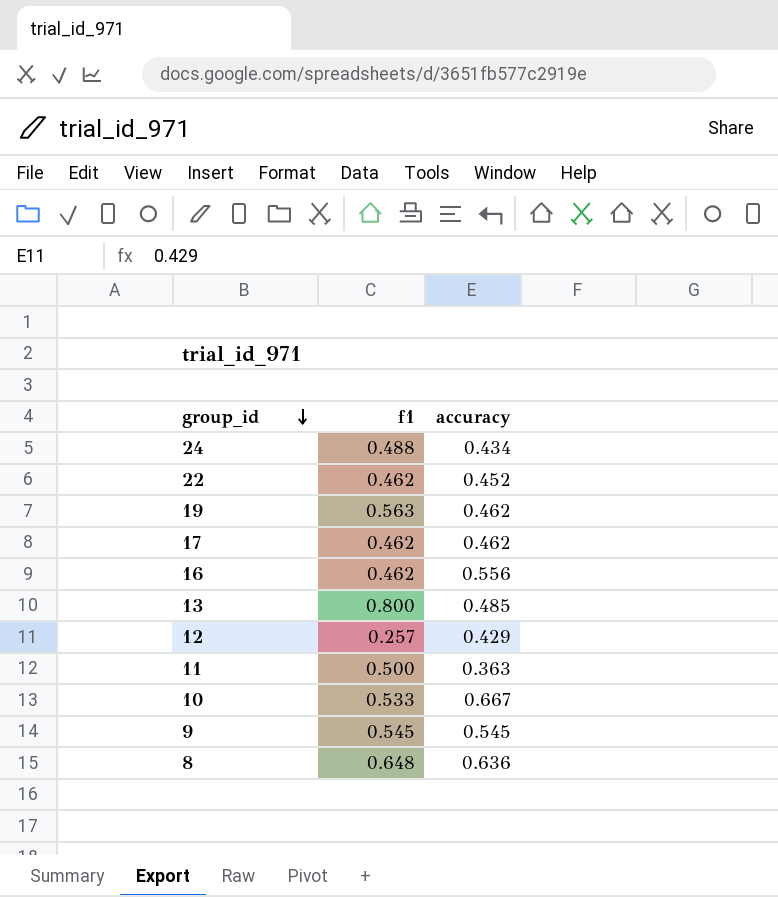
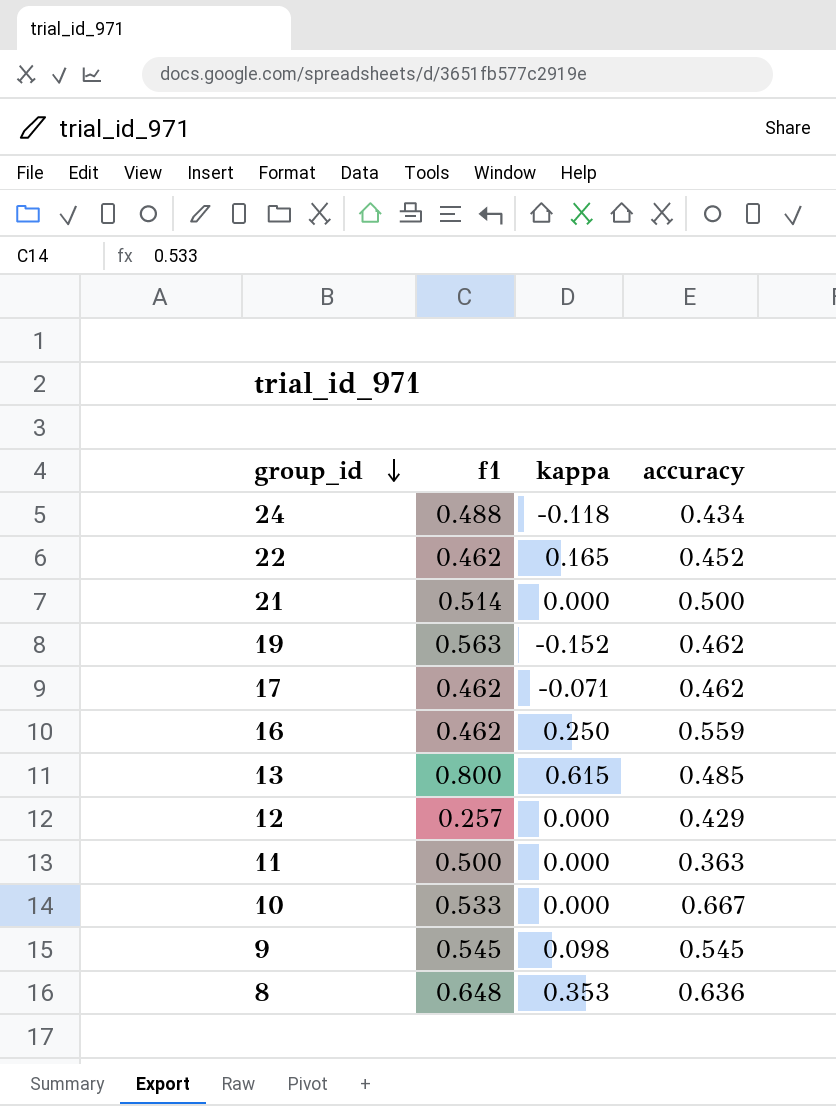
column kappa | position: none -> 3
row 21: none -> 0.514 | 0.000 | 0.500
16 | accuracy: 0.556 -> 0.559

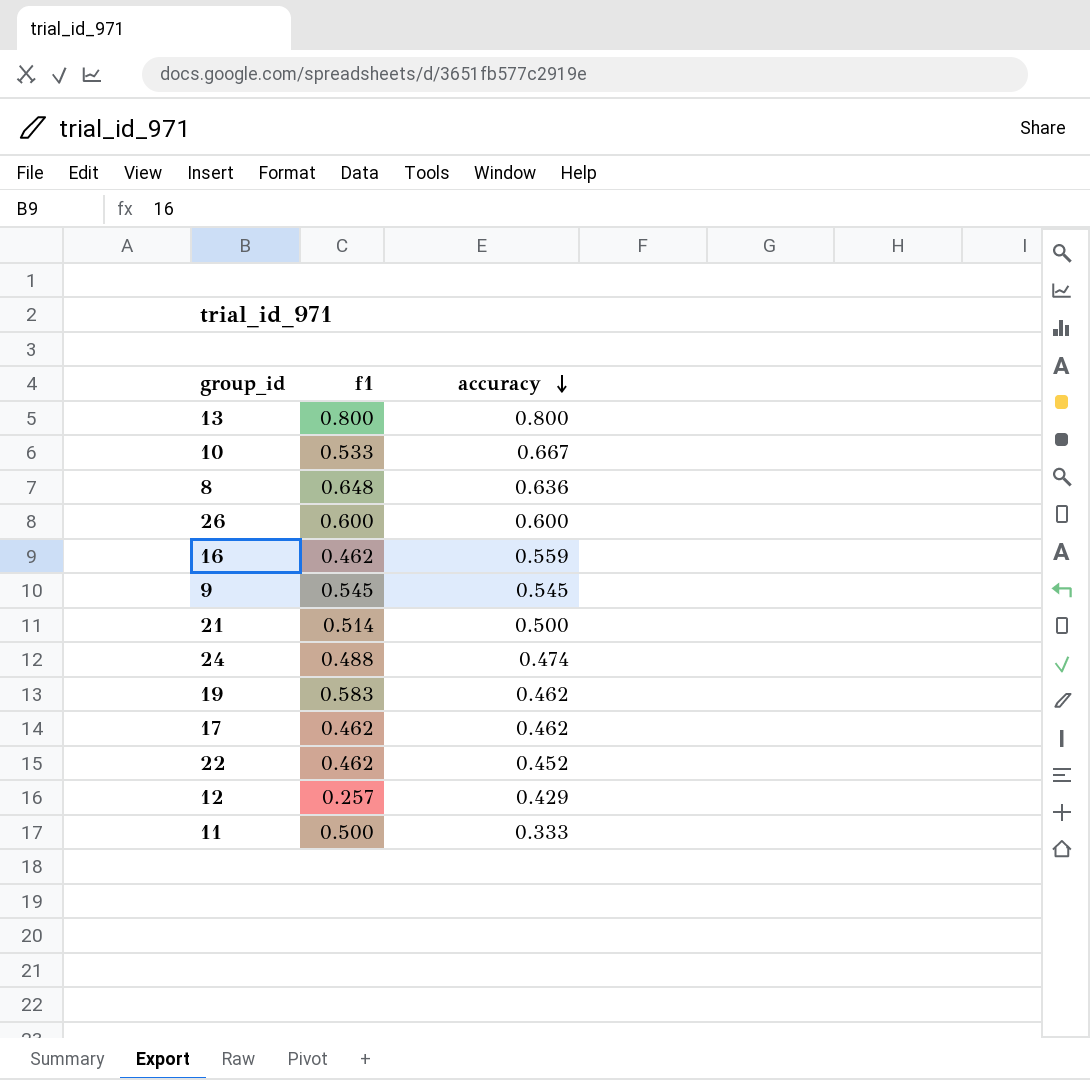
row order: group_id descending -> accuracy descending
column kappa | position: 3 -> none
13 | accuracy: 0.485 -> 0.800
row 26: none -> 0.600 | 0.600
24 | accuracy: 0.434 -> 0.474
19 | f1: 0.563 -> 0.583
11 | accuracy: 0.363 -> 0.333

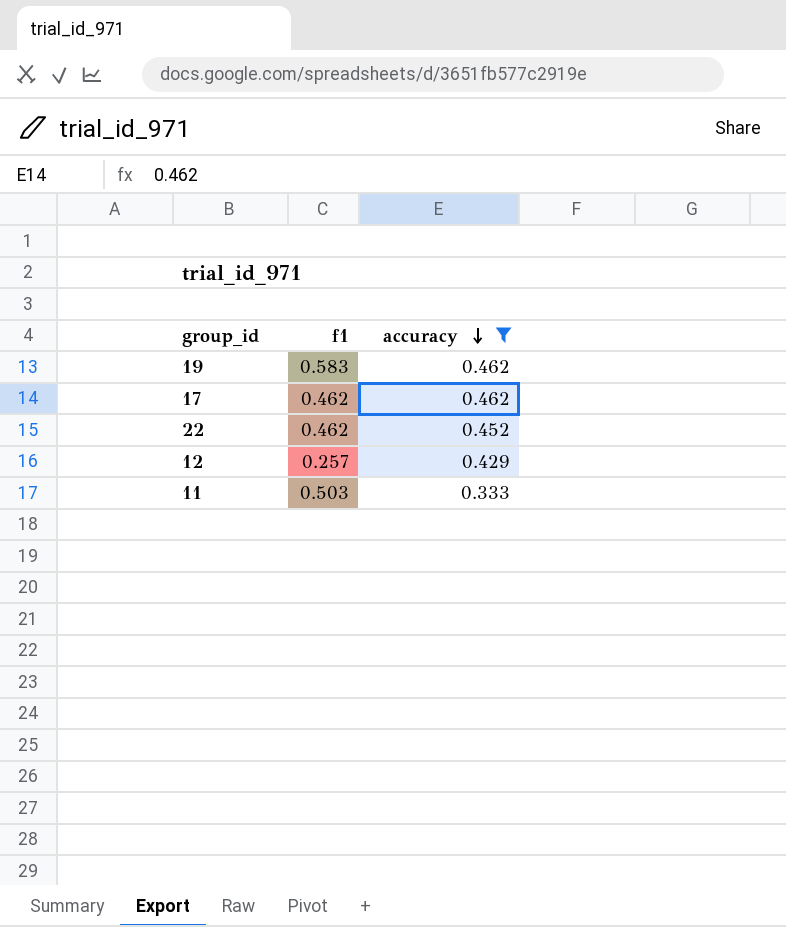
filter: none -> accuracy <= 0.462
11 | f1: 0.500 -> 0.503

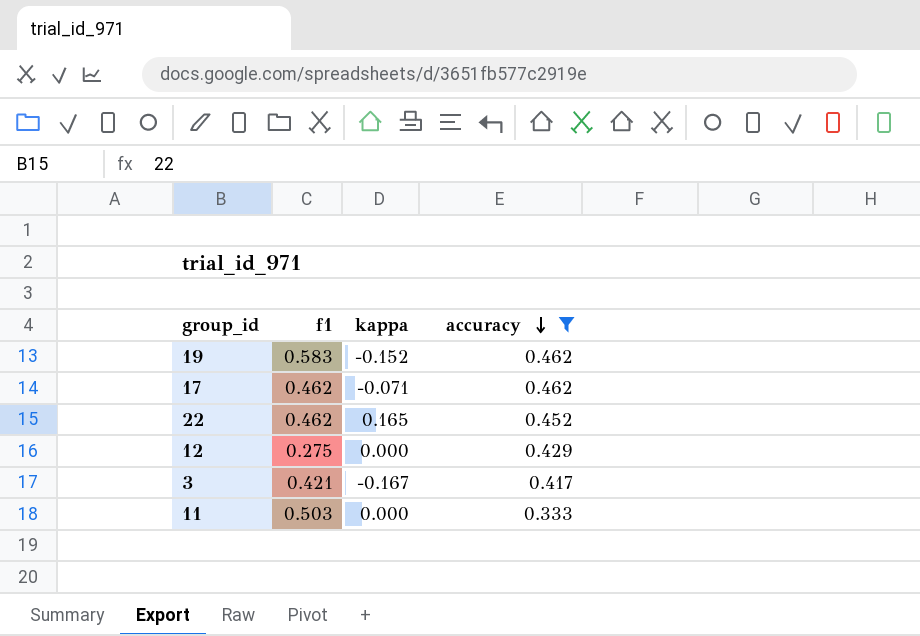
column kappa | position: none -> 3
12 | f1: 0.257 -> 0.275
row 3: none -> 0.421 | -0.167 | 0.417

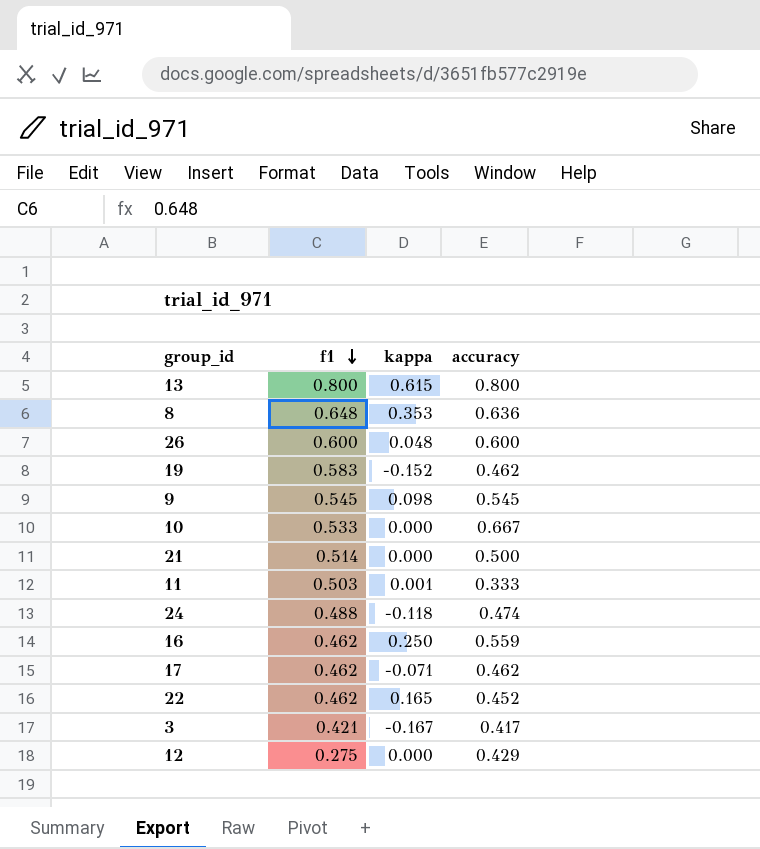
filter: accuracy <= 0.462 -> none
row order: accuracy descending -> f1 descending
11 | kappa: 0.000 -> 0.001

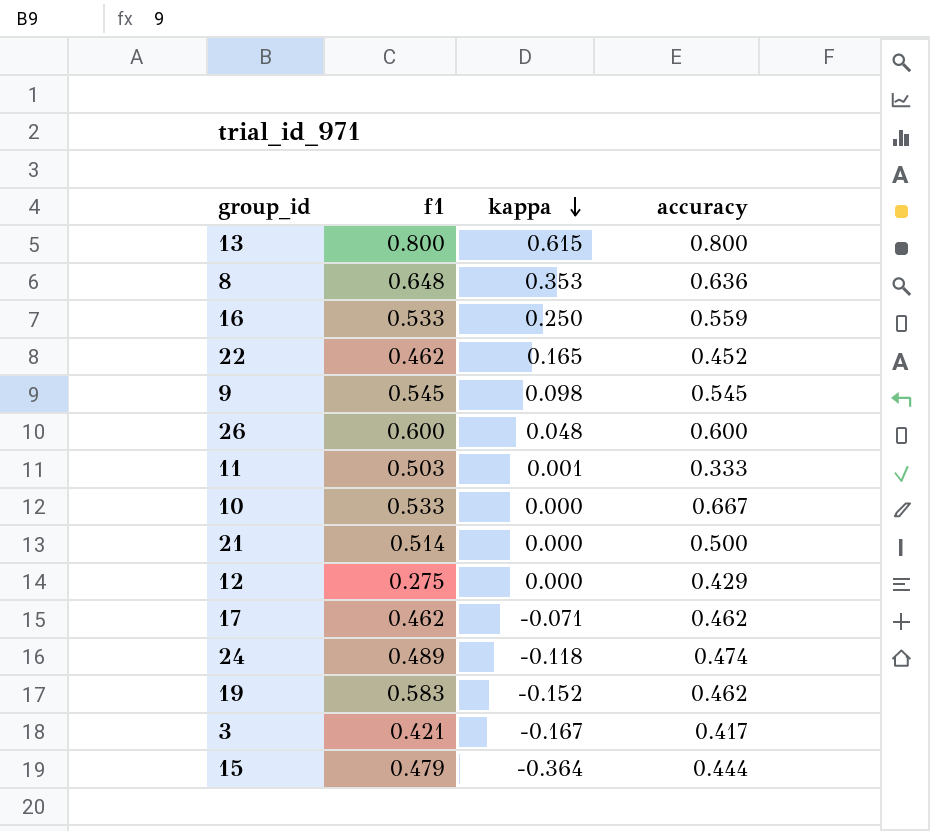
row order: f1 descending -> kappa descending
16 | f1: 0.462 -> 0.533
24 | f1: 0.488 -> 0.489
row 15: none -> 0.479 | -0.364 | 0.444

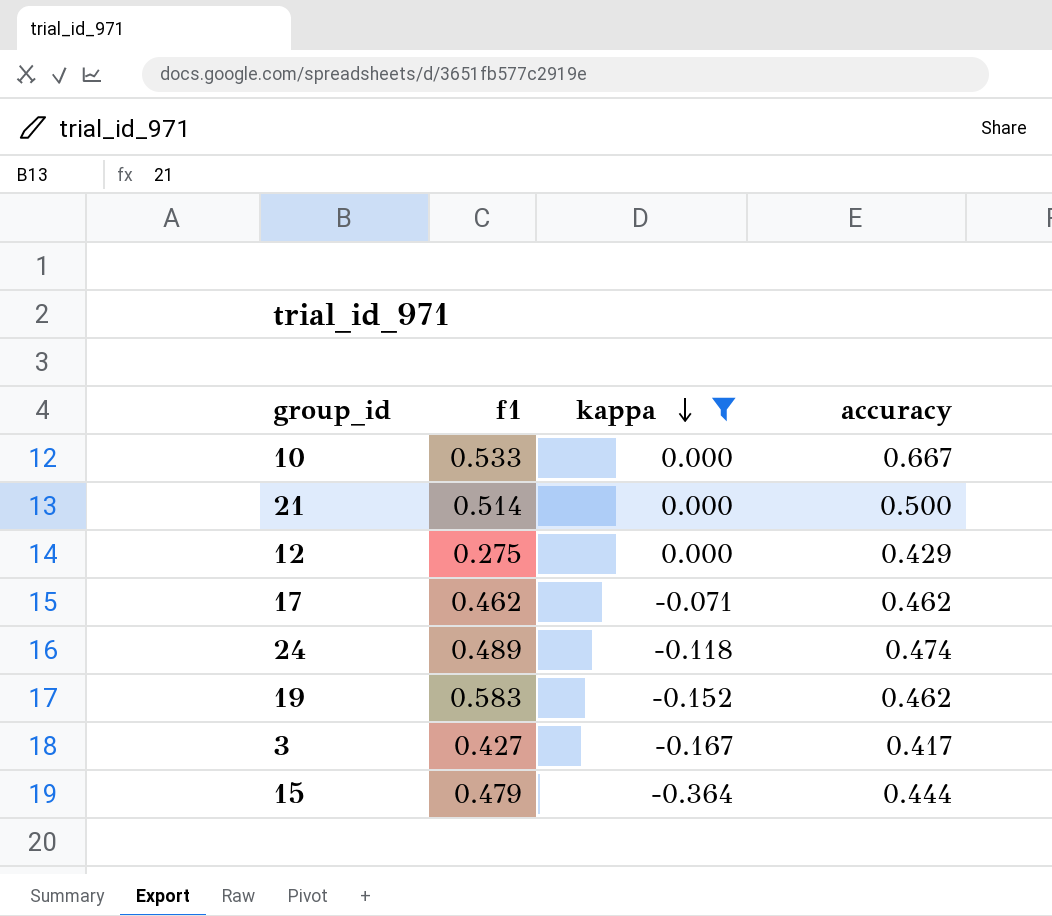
filter: none -> kappa <= 0.000
3 | f1: 0.421 -> 0.427

